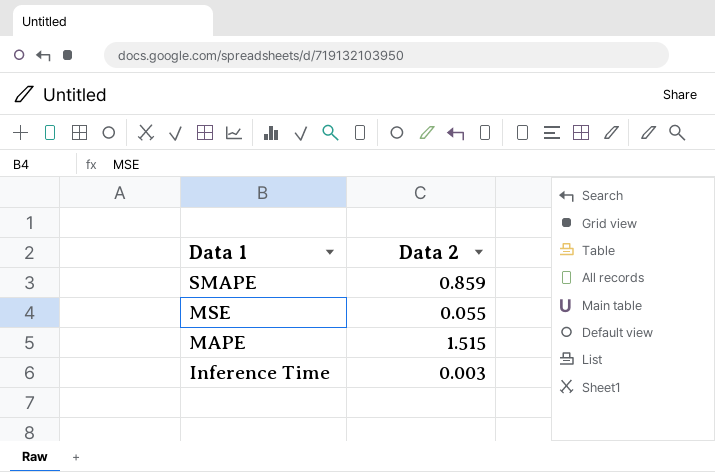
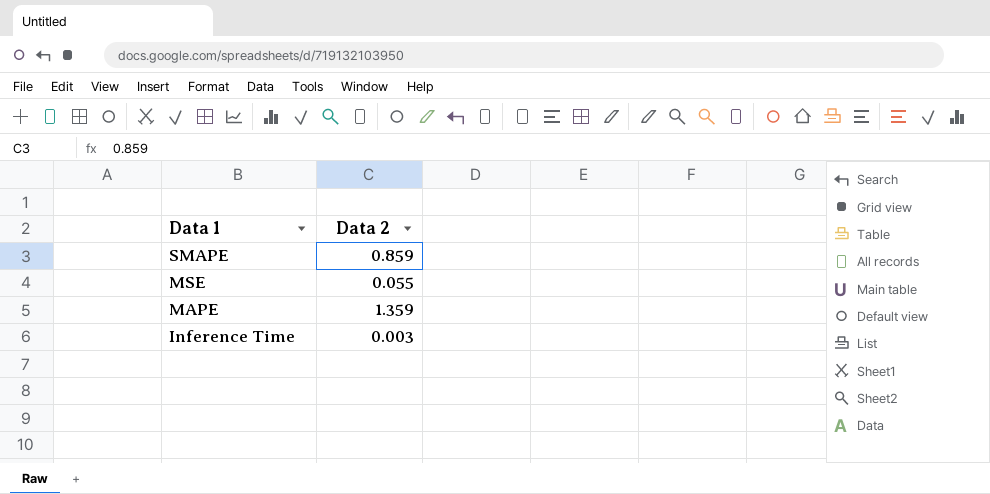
MAPE | Data 2: 1.515 -> 1.359

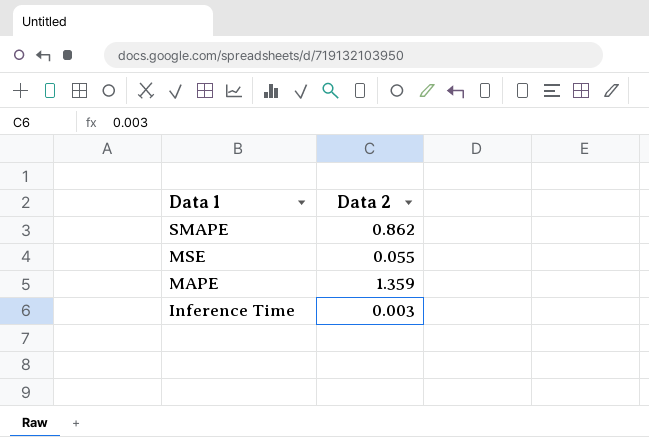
SMAPE | Data 2: 0.859 -> 0.862

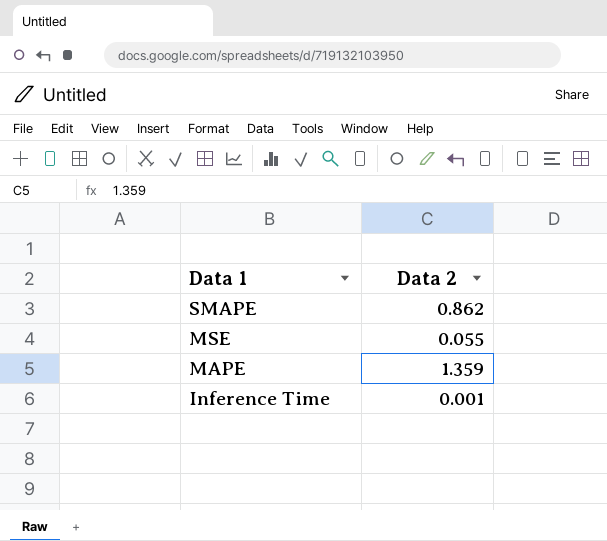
Inference Time | Data 2: 0.003 -> 0.001

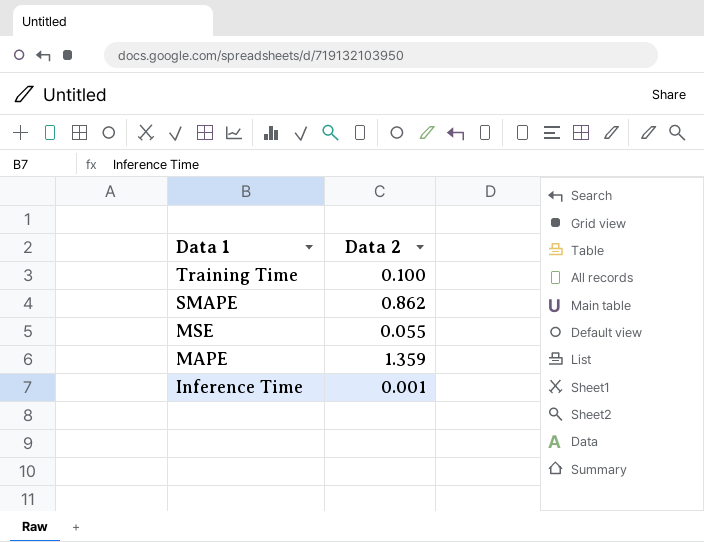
row Training Time: none -> 0.100

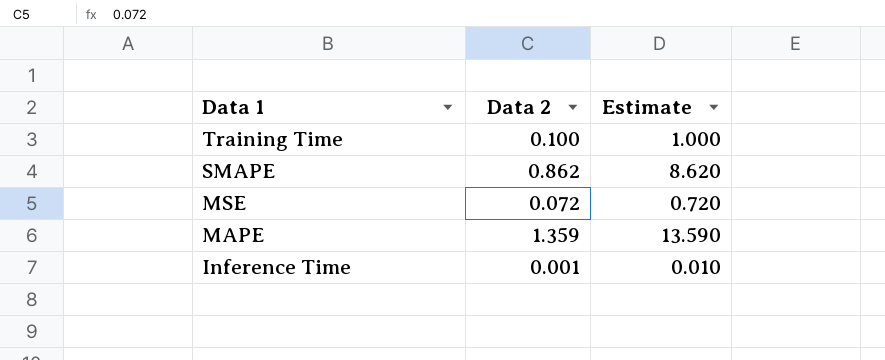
column Estimate | formula: none -> [Data 2] * 10
MSE | Data 2: 0.055 -> 0.072

